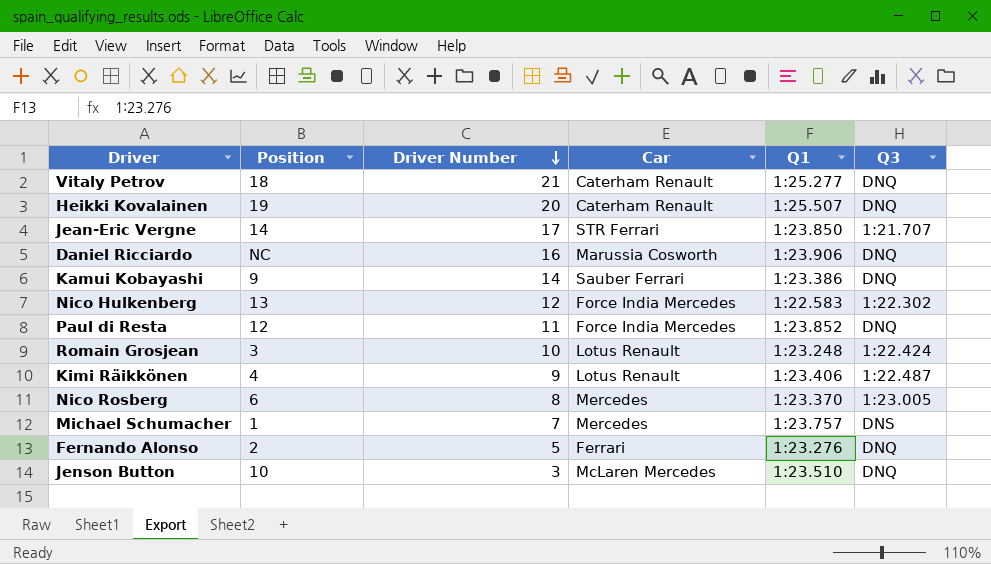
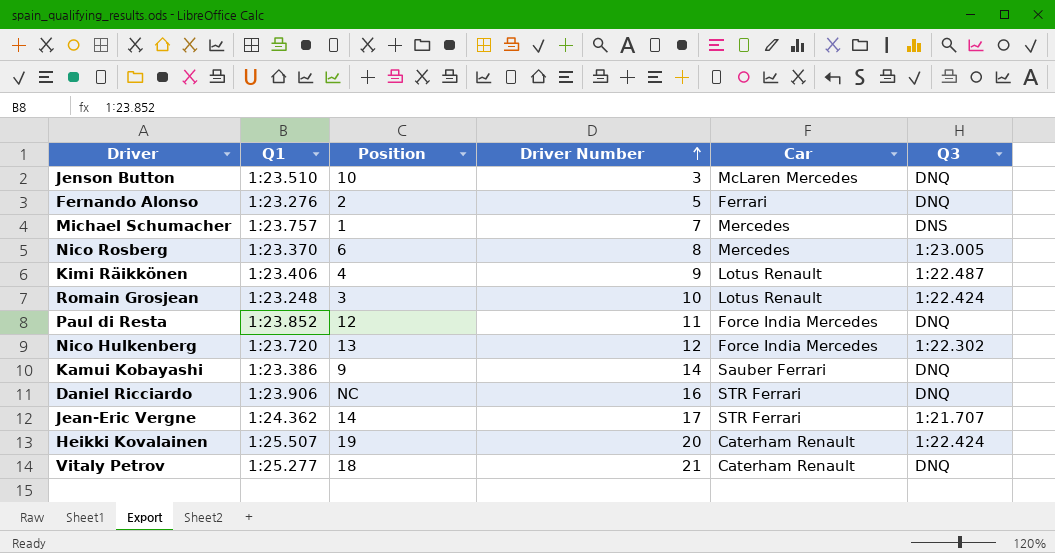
row order: Driver Number descending -> Driver Number ascending
column Q1 | position: 5 -> 2
Nico Hulkenberg | Q1: 1:22.583 -> 1:23.720
Daniel Ricciardo | Car: Marussia Cosworth -> STR Ferrari
Jean-Eric Vergne | Q1: 1:23.850 -> 1:24.362
Heikki Kovalainen | Q3: DNQ -> 1:22.424

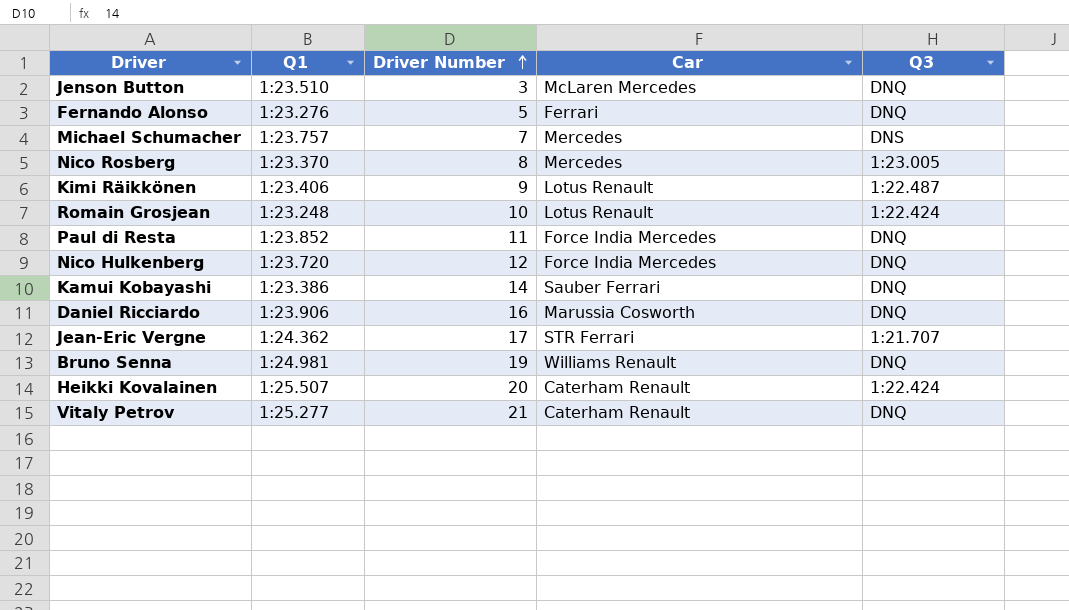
column Position | position: 3 -> none
Nico Hulkenberg | Q3: 1:22.302 -> DNQ
Daniel Ricciardo | Car: STR Ferrari -> Marussia Cosworth
row Bruno Senna: none -> 1:24.981 | 19 | Williams Renault | DNQ

